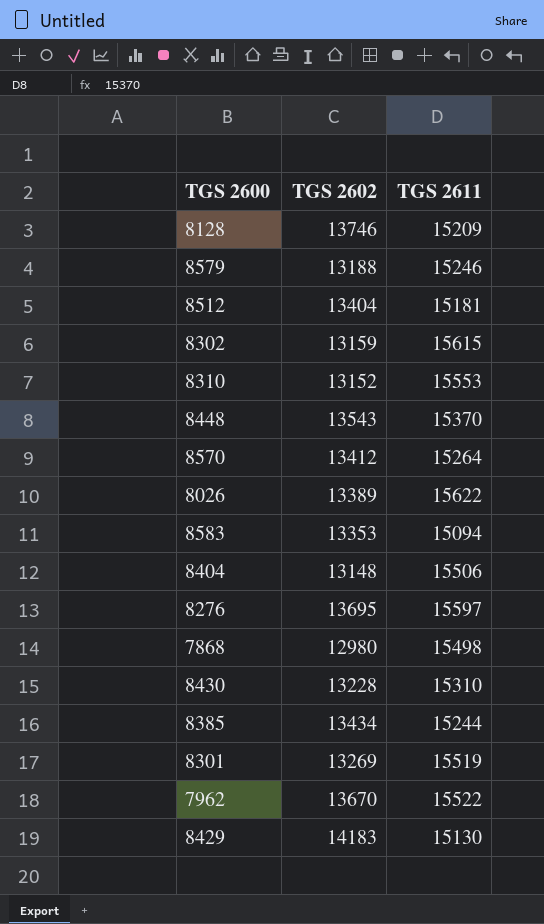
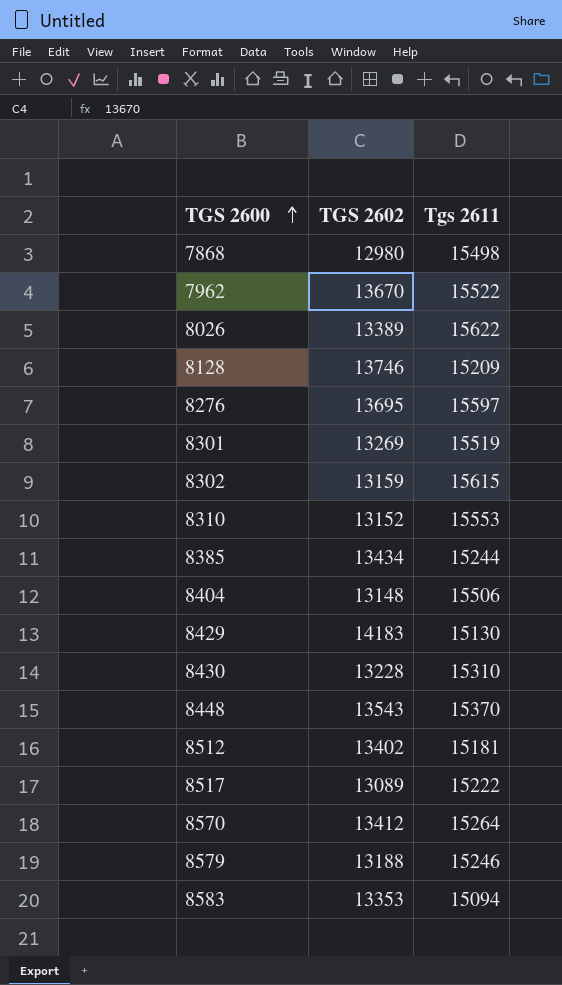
row order: none -> TGS 2600 ascending
column name: TGS 2611 -> Tgs 2611
8512 | TGS 2602: 13404 -> 13402
row 8517: none -> 13089 | 15222

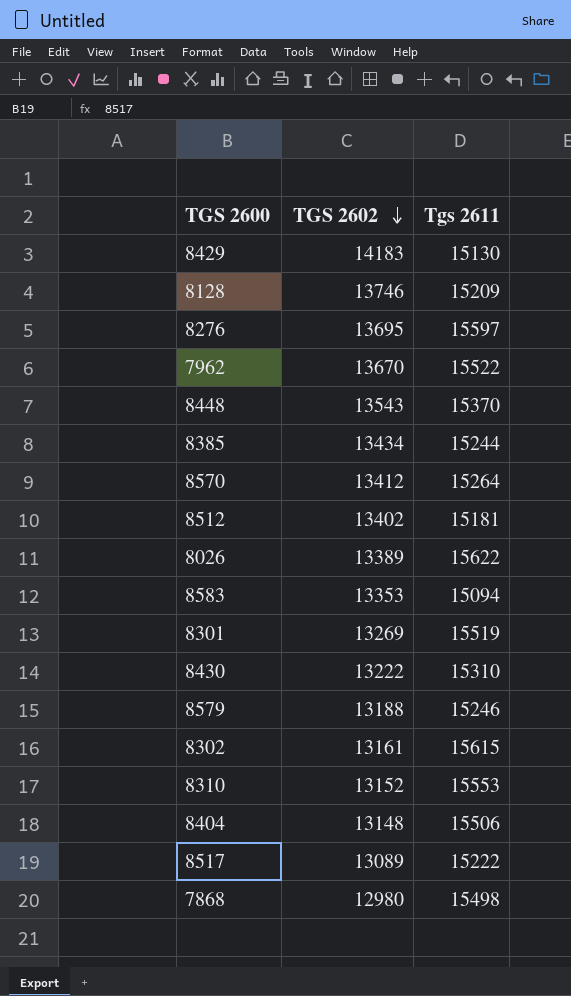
row order: TGS 2600 ascending -> TGS 2602 descending
8430 | TGS 2602: 13228 -> 13222
8302 | TGS 2602: 13159 -> 13161

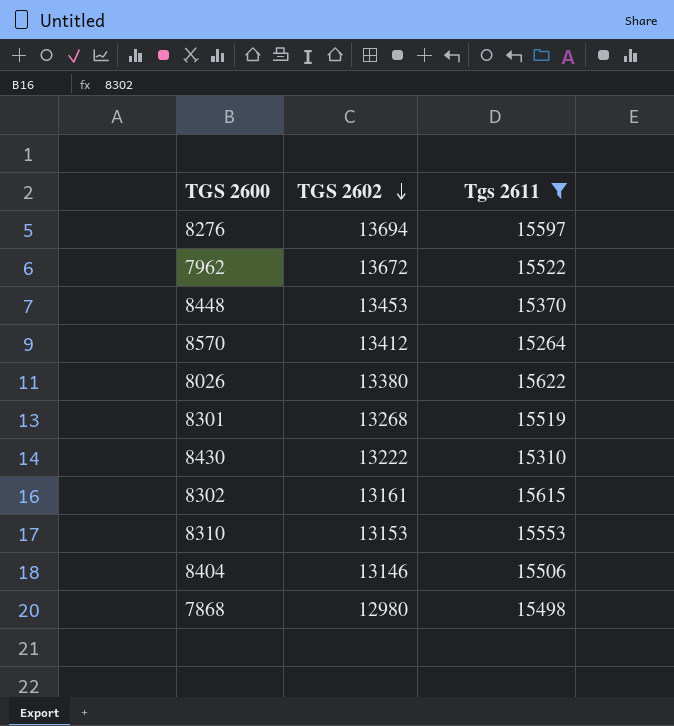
filter: none -> Tgs 2611 >= 15264
8276 | TGS 2602: 13695 -> 13694
7962 | TGS 2602: 13670 -> 13672
8448 | TGS 2602: 13543 -> 13453
8026 | TGS 2602: 13389 -> 13380
8301 | TGS 2602: 13269 -> 13268
8310 | TGS 2602: 13152 -> 13153
8404 | TGS 2602: 13148 -> 13146

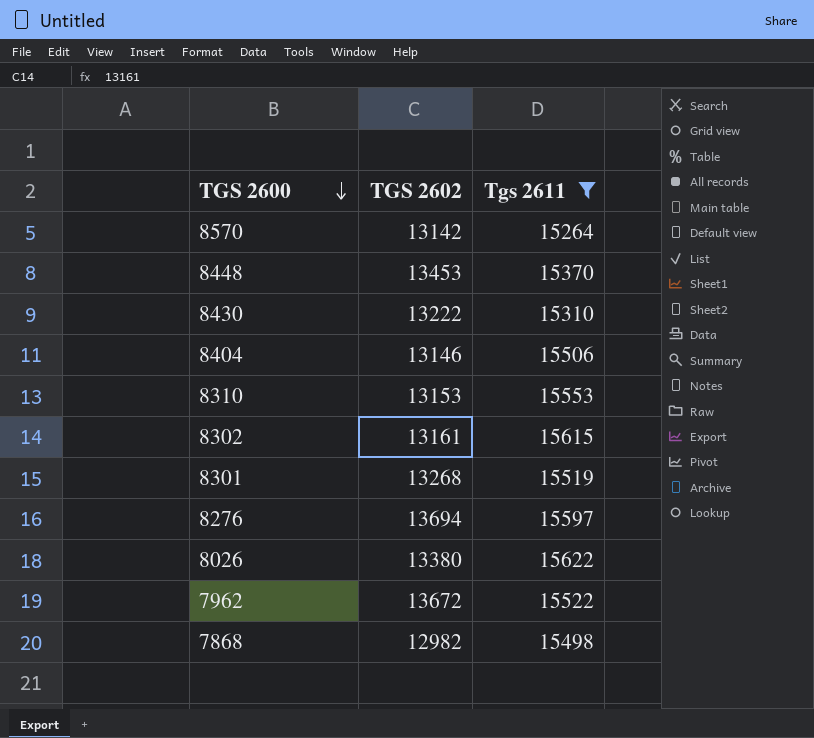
row order: TGS 2602 descending -> TGS 2600 descending
8570 | TGS 2602: 13412 -> 13142
7868 | TGS 2602: 12980 -> 12982

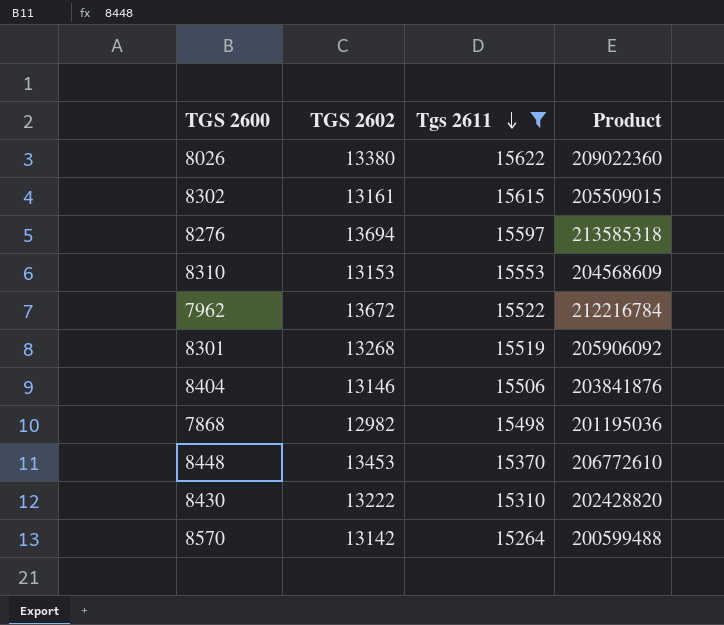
row order: TGS 2600 descending -> Tgs 2611 descending
column Product | formula: none -> [TGS 2602] * [Tgs 2611]

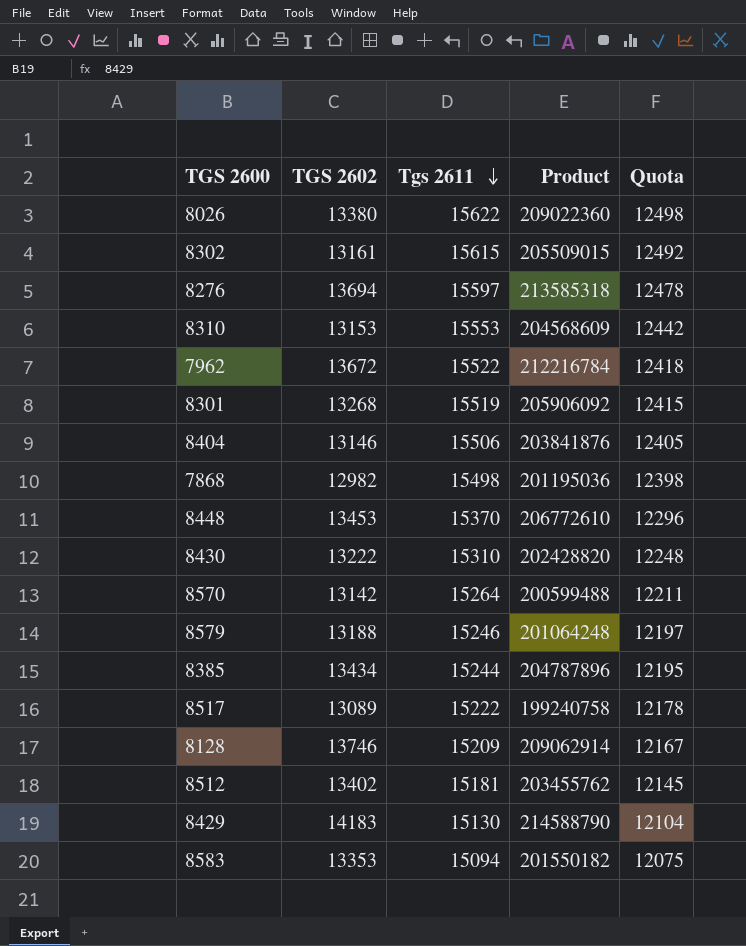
filter: Tgs 2611 >= 15264 -> none
column Quota | formula: none -> [Tgs 2611] * 0.8

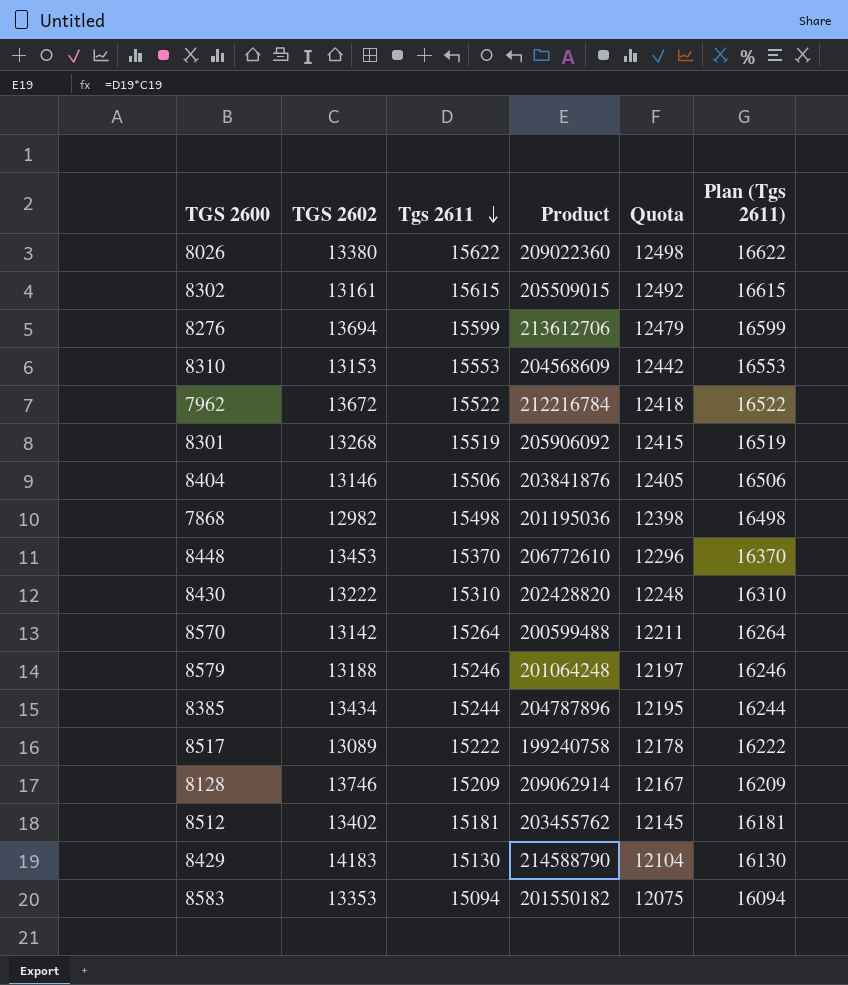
column Plan (Tgs 2611) | formula: none -> [Tgs 2611] + 1000
8276 | Tgs 2611: 15597 -> 15599
8276 | Product: 213585318 -> 213612706
8276 | Quota: 12478 -> 12479

